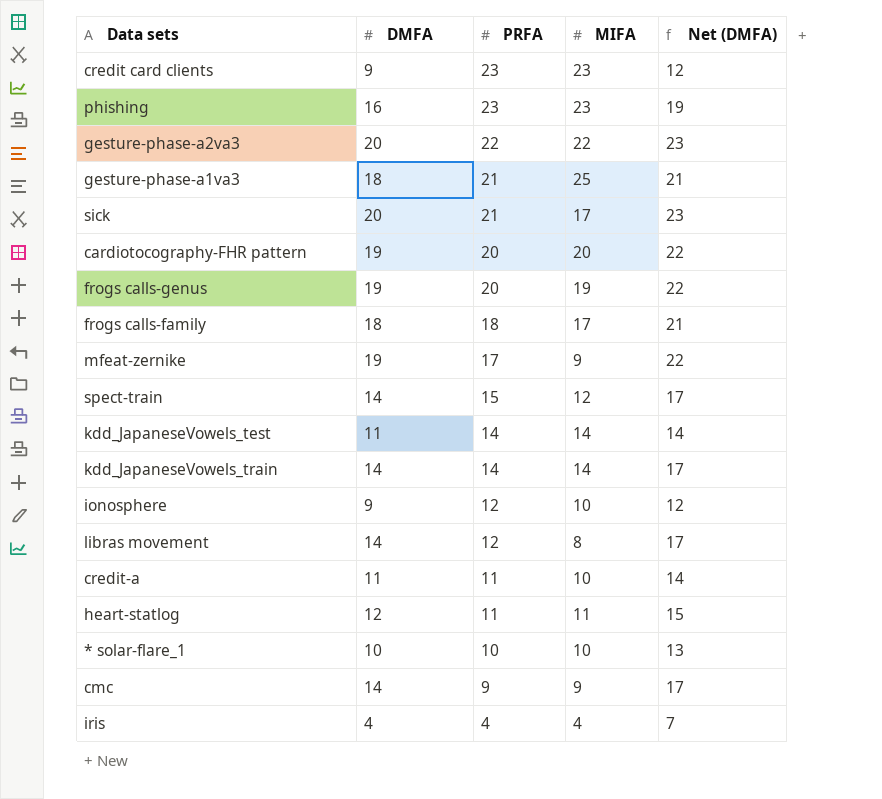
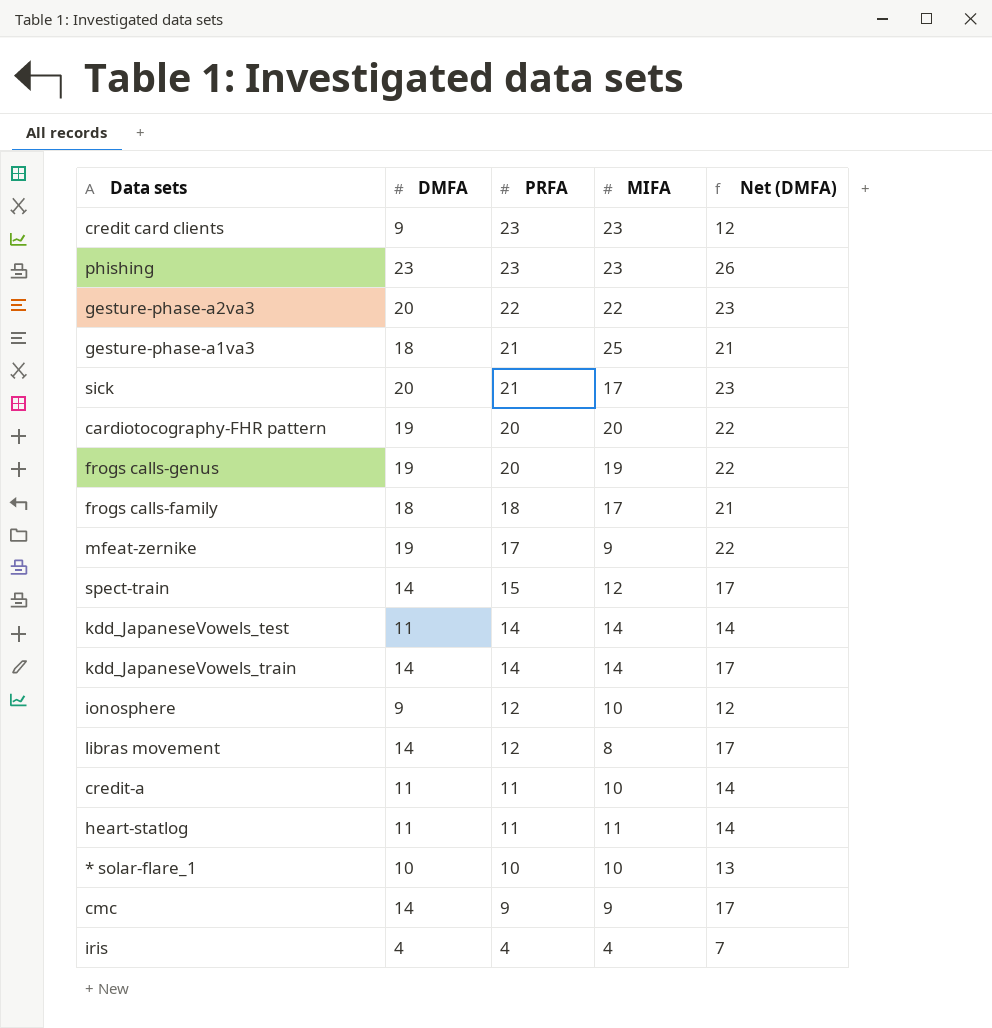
phishing | DMFA: 16 -> 23
phishing | Net (DMFA): 19 -> 26
heart-statlog | DMFA: 12 -> 11
heart-statlog | Net (DMFA): 15 -> 14

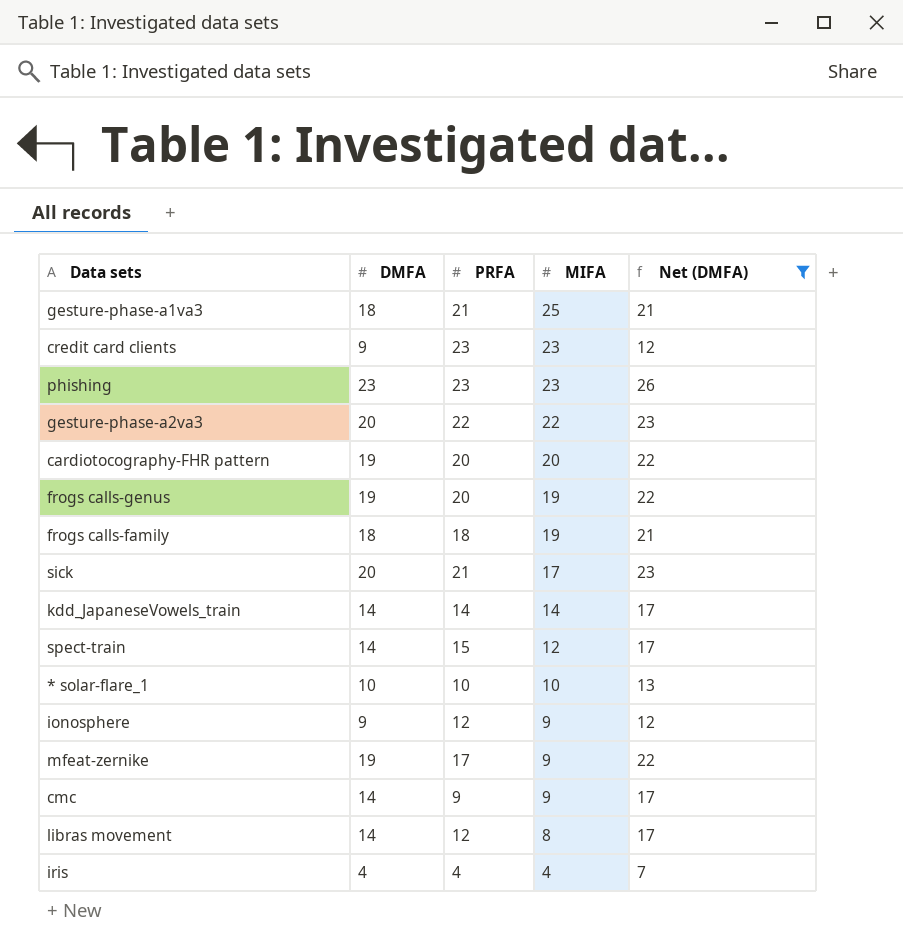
filter: none -> Net (DMFA) != 14
row order: PRFA descending -> MIFA descending
frogs calls-family | MIFA: 17 -> 19
ionosphere | MIFA: 10 -> 9

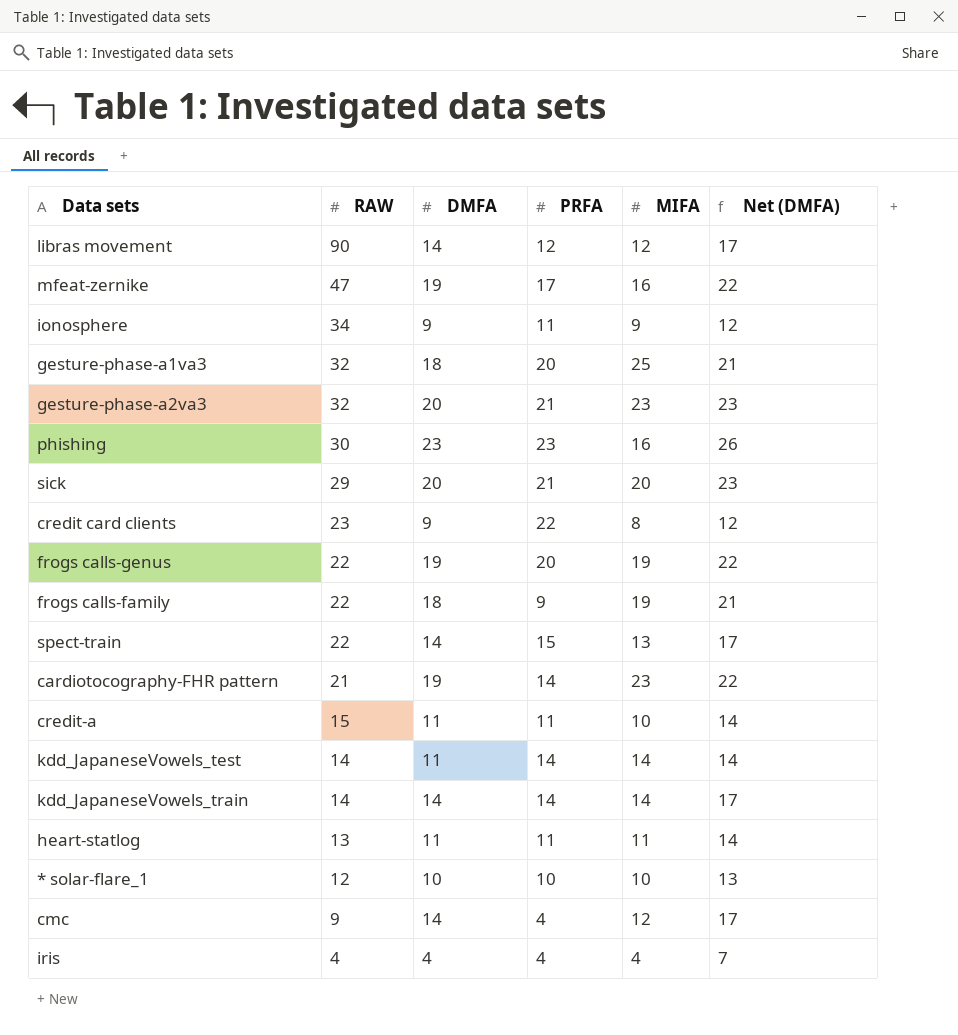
filter: Net (DMFA) != 14 -> none
row order: MIFA descending -> RAW descending
column RAW | position: none -> 2
libras movement | MIFA: 8 -> 12
mfeat-zernike | MIFA: 9 -> 16
ionosphere | PRFA: 12 -> 11
gesture-phase-a1va3 | PRFA: 21 -> 20
gesture-phase-a2va3 | PRFA: 22 -> 21
gesture-phase-a2va3 | MIFA: 22 -> 23
phishing | MIFA: 23 -> 16
sick | MIFA: 17 -> 20
credit card clients | PRFA: 23 -> 22
credit card clients | MIFA: 23 -> 8
frogs calls-family | PRFA: 18 -> 9
spect-train | MIFA: 12 -> 13
cardiotocography-FHR pattern | PRFA: 20 -> 14
cardiotocography-FHR pattern | MIFA: 20 -> 23
cmc | PRFA: 9 -> 4
cmc | MIFA: 9 -> 12

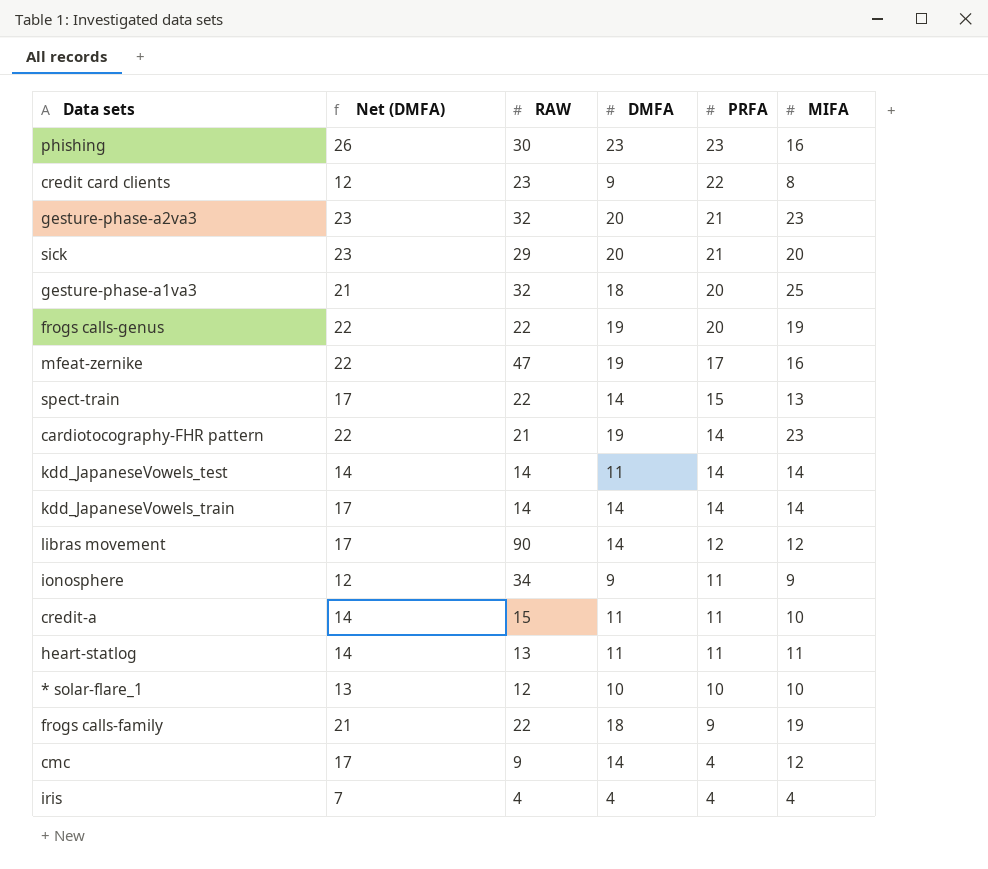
row order: RAW descending -> PRFA descending
column Net (DMFA) | position: 6 -> 2

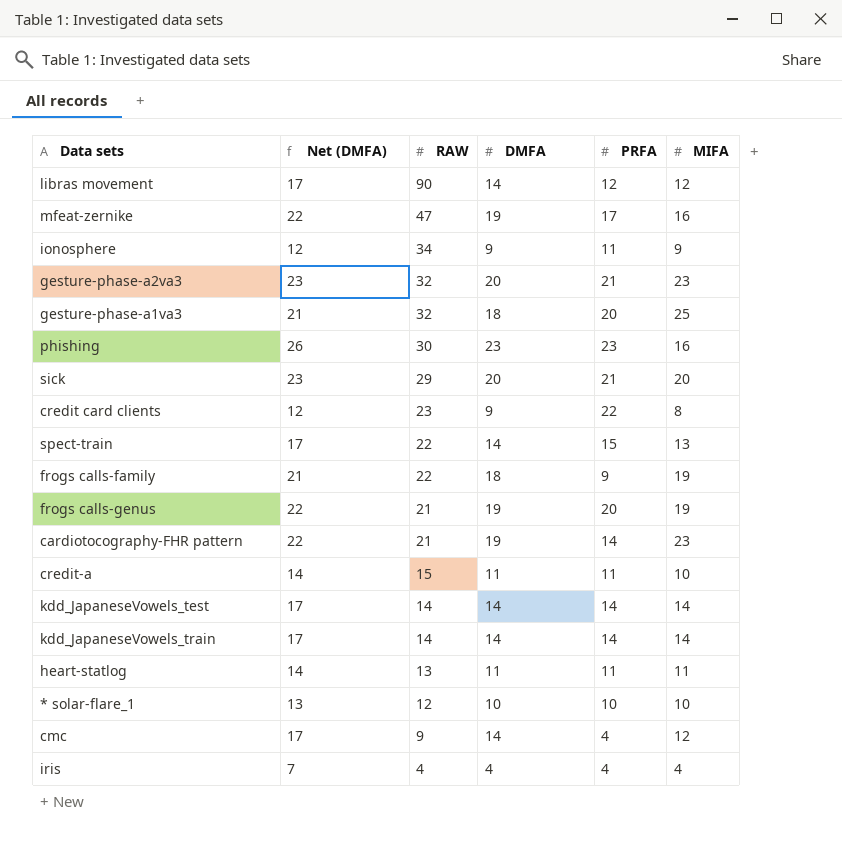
row order: PRFA descending -> RAW descending
frogs calls-genus | RAW: 22 -> 21
kdd_JapaneseVowels_test | Net (DMFA): 14 -> 17
kdd_JapaneseVowels_test | DMFA: 11 -> 14

